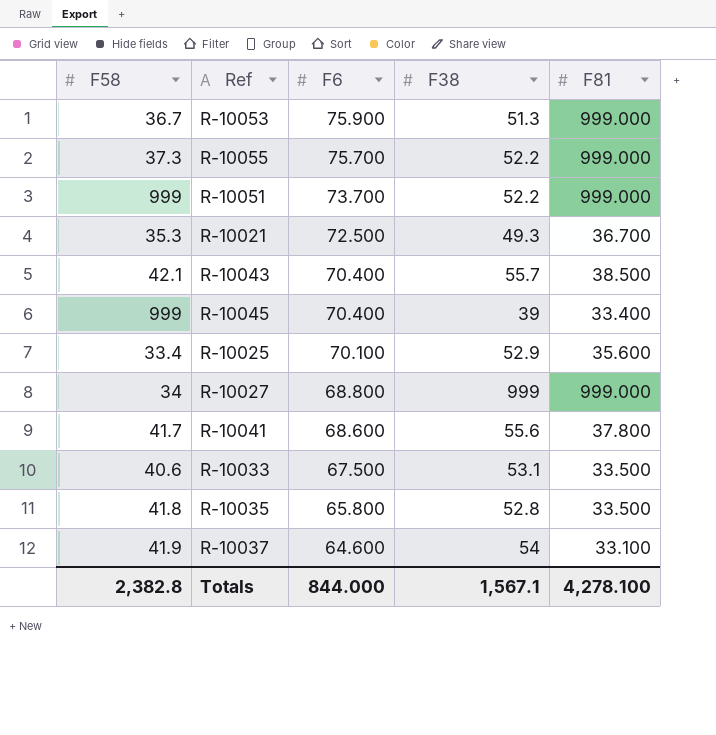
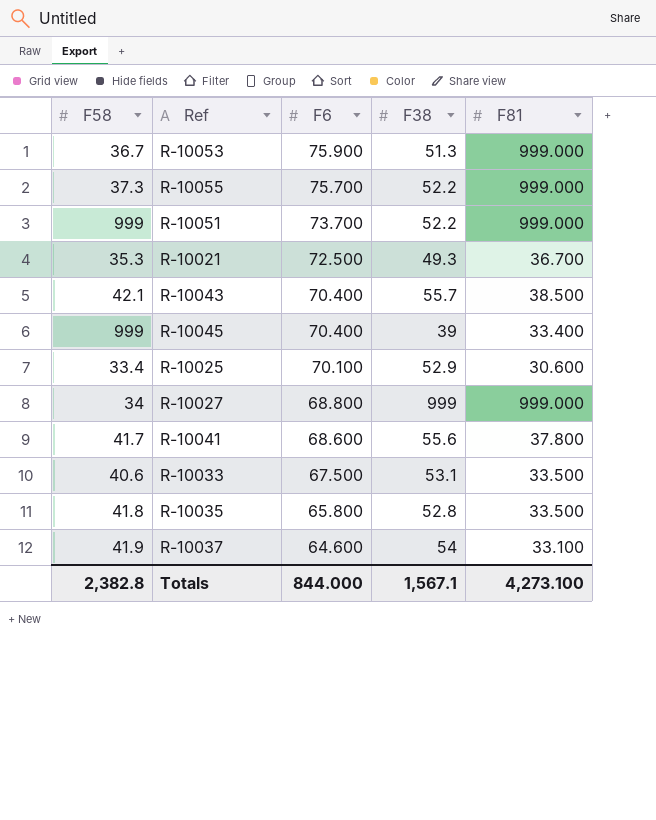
R-10025 | F81: 35.600 -> 30.600
Totals | F81: 4,278.100 -> 4,273.100

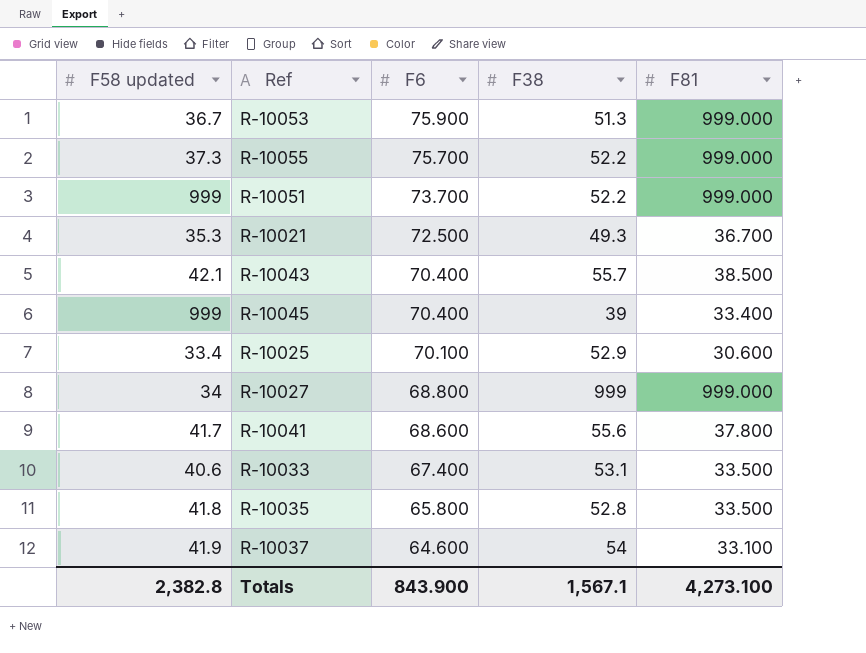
column name: F58 -> F58 updated
R-10033 | F6: 67.500 -> 67.400
Totals | F6: 844.000 -> 843.900

